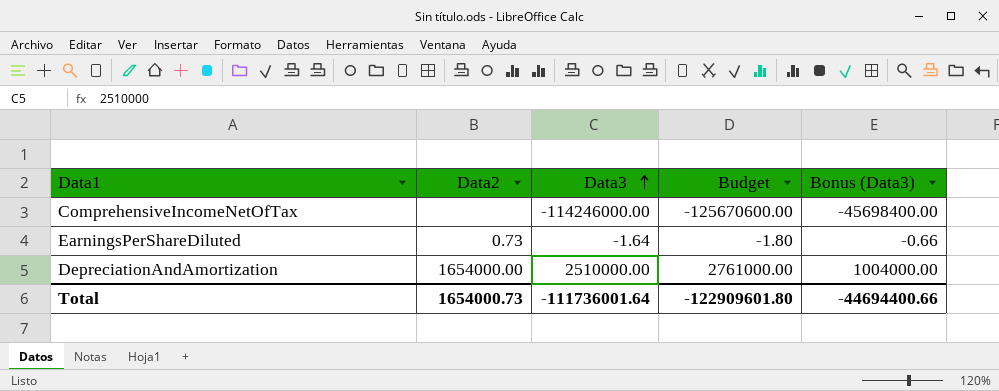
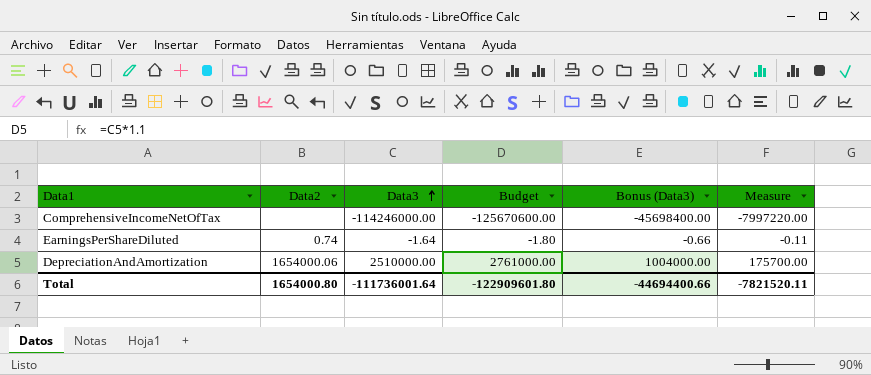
column Measure | formula: none -> [Data3] * 0.07
EarningsPerShareDiluted | Data2: 0.73 -> 0.74
DepreciationAndAmortization | Data2: 1654000.00 -> 1654000.06
Total | Data2: 1654000.73 -> 1654000.80

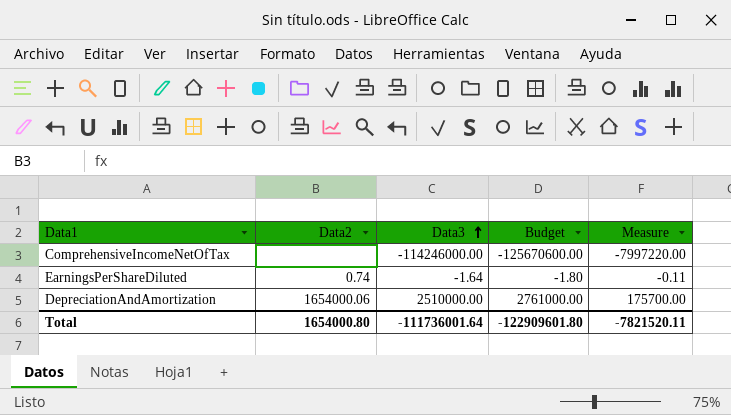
column Bonus (Data3) | formula: [Data3] * 0.4 -> none

